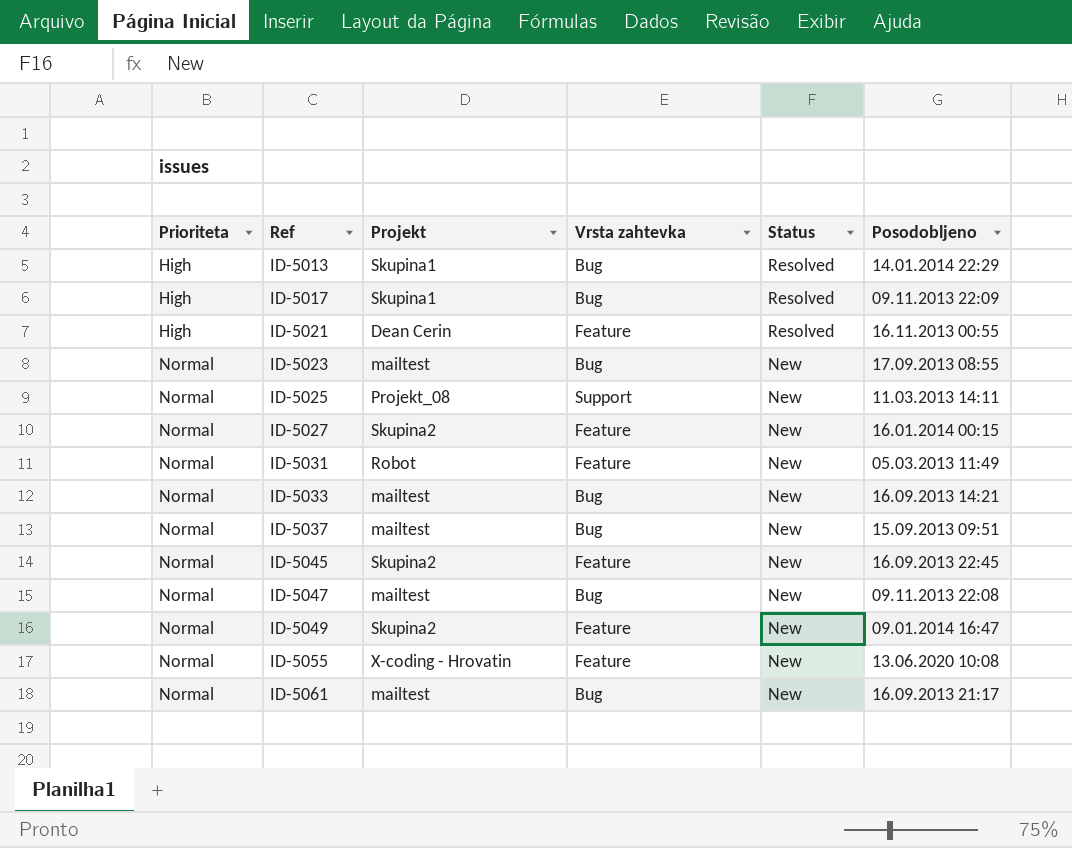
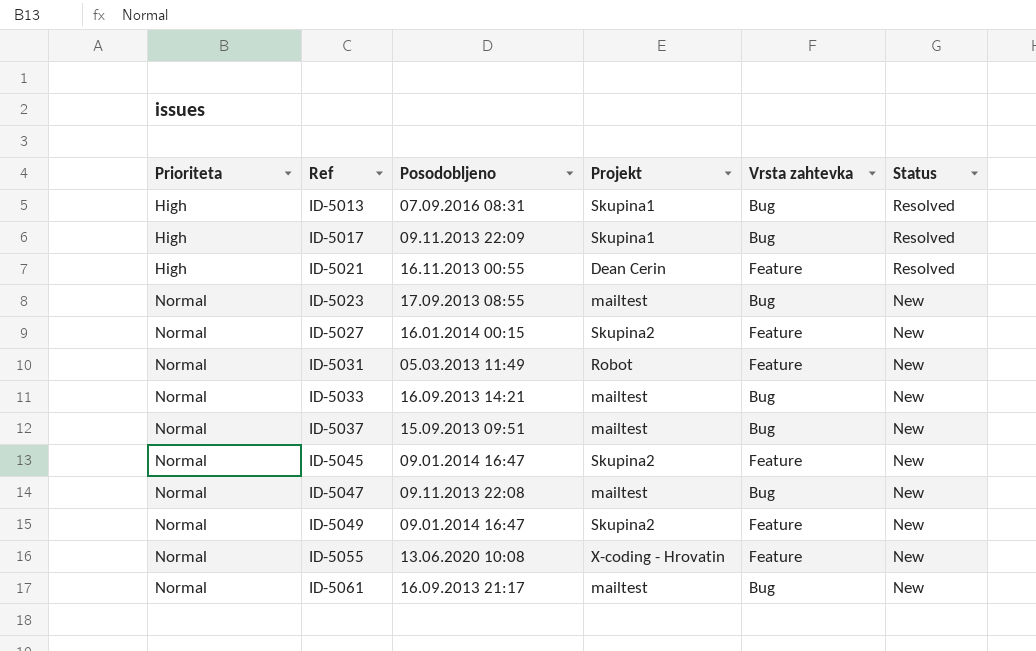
column Posodobljeno | position: 6 -> 3
row ID-5025: Normal | Projekt_08 | Support | New | 11.03.2013 14:11 -> none
ID-5013 | Posodobljeno: 14.01.2014 22:29 -> 07.09.2016 08:31
ID-5045 | Posodobljeno: 16.09.2013 22:45 -> 09.01.2014 16:47

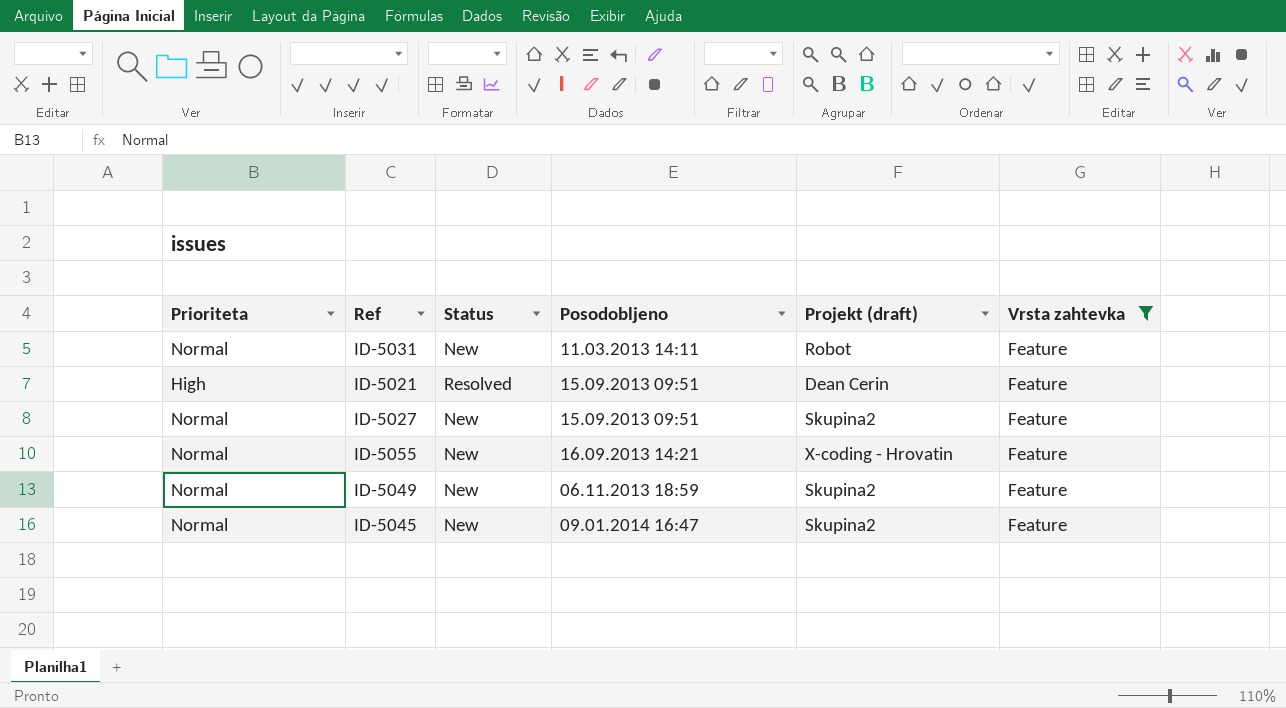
filter: none -> Vrsta zahtevka = Feature
row order: Prioriteta ascending -> Posodobljeno ascending
column Status | position: 6 -> 3
column name: Projekt -> Projekt (draft)
ID-5031 | Posodobljeno: 05.03.2013 11:49 -> 11.03.2013 14:11
ID-5021 | Posodobljeno: 16.11.2013 00:55 -> 15.09.2013 09:51
ID-5027 | Posodobljeno: 16.01.2014 00:15 -> 15.09.2013 09:51
ID-5055 | Posodobljeno: 13.06.2020 10:08 -> 16.09.2013 14:21
ID-5049 | Posodobljeno: 09.01.2014 16:47 -> 06.11.2013 18:59

